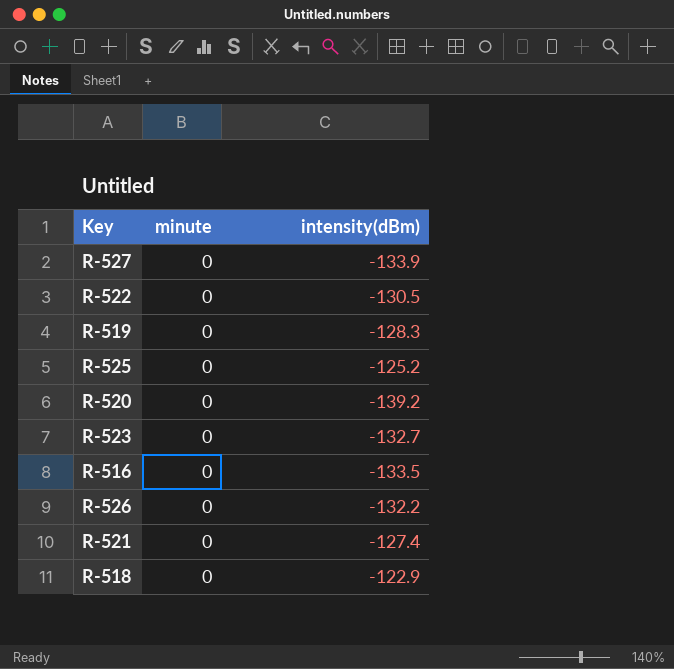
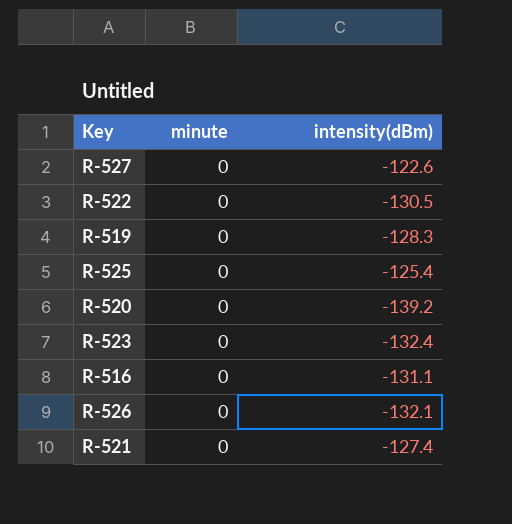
row R-518: 0 | -122.9 -> none
R-527 | intensity(dBm): -133.9 -> -122.6
R-525 | intensity(dBm): -125.2 -> -125.4
R-523 | intensity(dBm): -132.7 -> -132.4
R-516 | intensity(dBm): -133.5 -> -131.1
R-526 | intensity(dBm): -132.2 -> -132.1

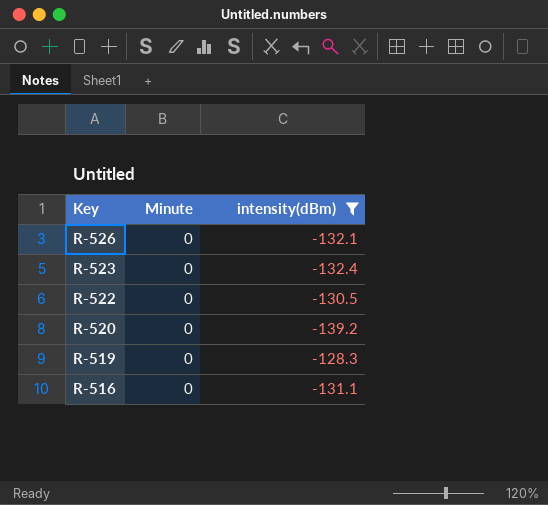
filter: none -> intensity(dBm) <= -128.3
row order: none -> Key descending
column name: minute -> Minute

